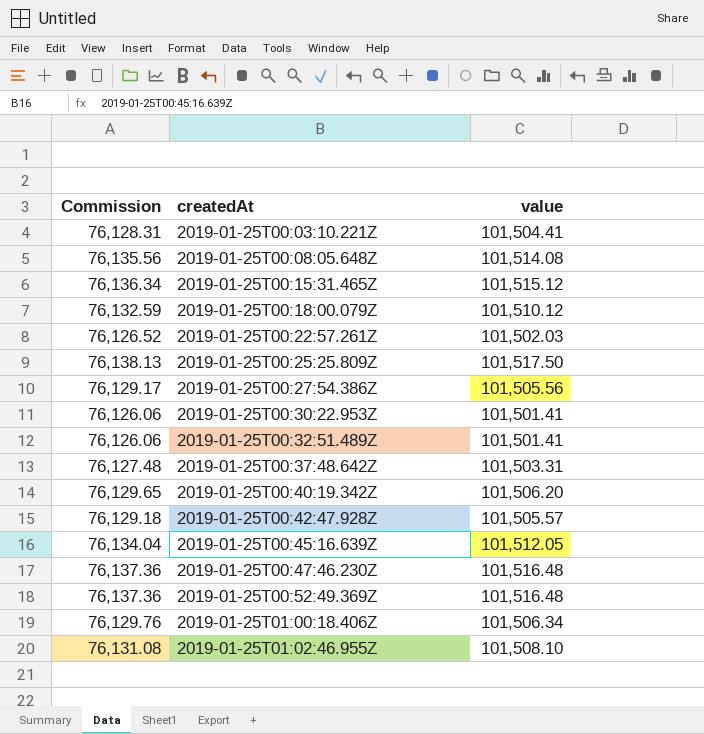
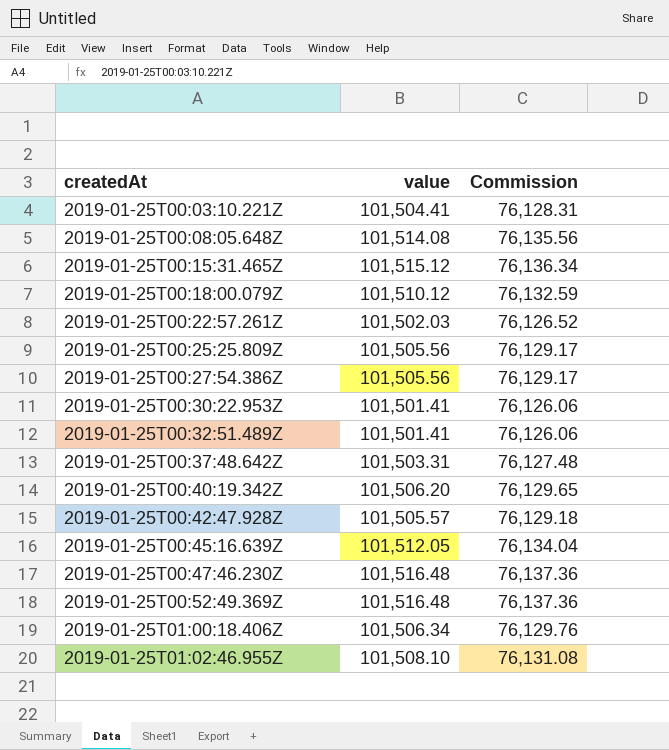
column Commission | position: 1 -> 3
2019-01-25T00:25:25.809Z | value: 101,517.50 -> 101,505.56
2019-01-25T00:25:25.809Z | Commission: 76,138.13 -> 76,129.17

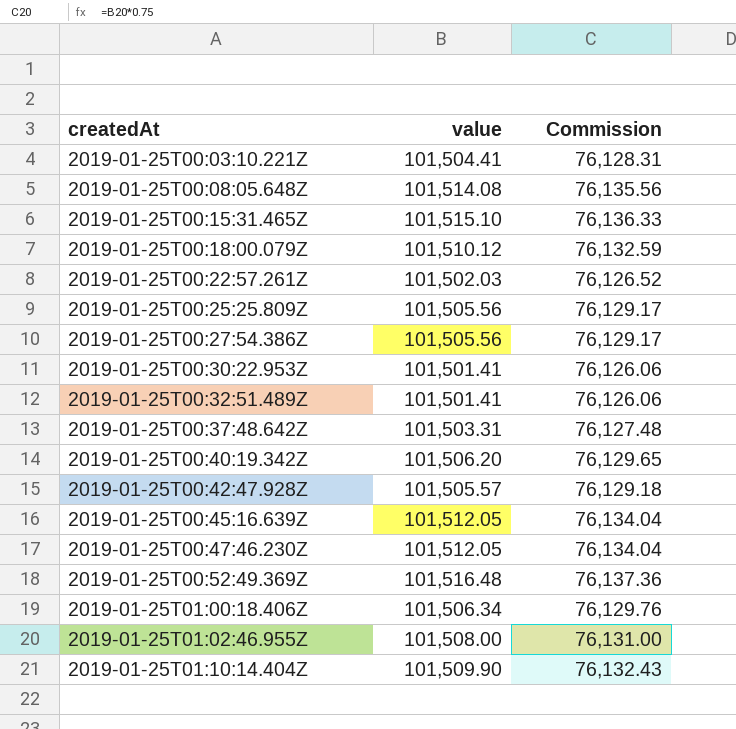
2019-01-25T00:15:31.465Z | value: 101,515.12 -> 101,515.10
2019-01-25T00:15:31.465Z | Commission: 76,136.34 -> 76,136.33
2019-01-25T00:47:46.230Z | value: 101,516.48 -> 101,512.05
2019-01-25T00:47:46.230Z | Commission: 76,137.36 -> 76,134.04
2019-01-25T01:02:46.955Z | value: 101,508.10 -> 101,508.00
2019-01-25T01:02:46.955Z | Commission: 76,131.08 -> 76,131.00
row 2019-01-25T01:10:14.404Z: none -> 101,509.90 | 76,132.43

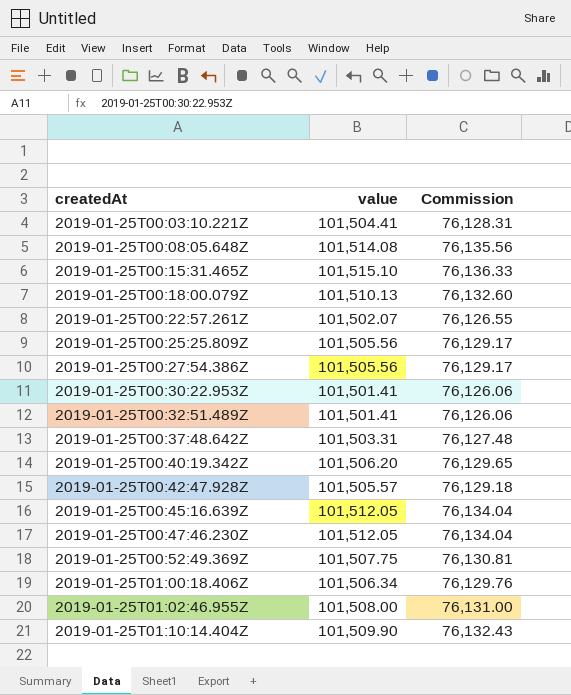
2019-01-25T00:18:00.079Z | value: 101,510.12 -> 101,510.13
2019-01-25T00:18:00.079Z | Commission: 76,132.59 -> 76,132.60
2019-01-25T00:22:57.261Z | value: 101,502.03 -> 101,502.07
2019-01-25T00:22:57.261Z | Commission: 76,126.52 -> 76,126.55
2019-01-25T00:52:49.369Z | value: 101,516.48 -> 101,507.75
2019-01-25T00:52:49.369Z | Commission: 76,137.36 -> 76,130.81

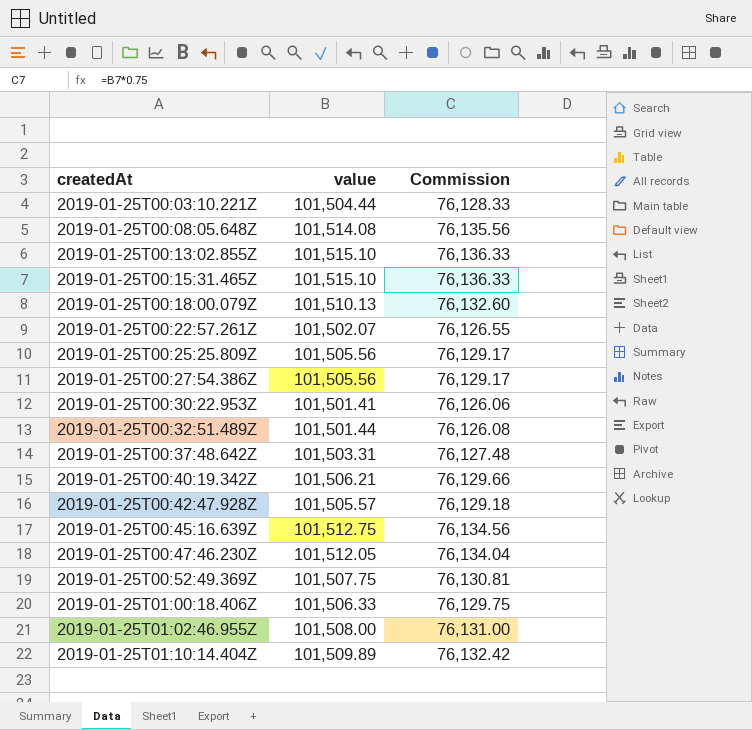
2019-01-25T00:03:10.221Z | value: 101,504.41 -> 101,504.44
2019-01-25T00:03:10.221Z | Commission: 76,128.31 -> 76,128.33
row 2019-01-25T00:13:02.855Z: none -> 101,515.10 | 76,136.33
2019-01-25T00:32:51.489Z | value: 101,501.41 -> 101,501.44
2019-01-25T00:32:51.489Z | Commission: 76,126.06 -> 76,126.08
2019-01-25T00:40:19.342Z | value: 101,506.20 -> 101,506.21
2019-01-25T00:40:19.342Z | Commission: 76,129.65 -> 76,129.66
2019-01-25T00:45:16.639Z | value: 101,512.05 -> 101,512.75
2019-01-25T00:45:16.639Z | Commission: 76,134.04 -> 76,134.56
2019-01-25T01:00:18.406Z | value: 101,506.34 -> 101,506.33
2019-01-25T01:00:18.406Z | Commission: 76,129.76 -> 76,129.75
2019-01-25T01:10:14.404Z | value: 101,509.90 -> 101,509.89
2019-01-25T01:10:14.404Z | Commission: 76,132.43 -> 76,132.42

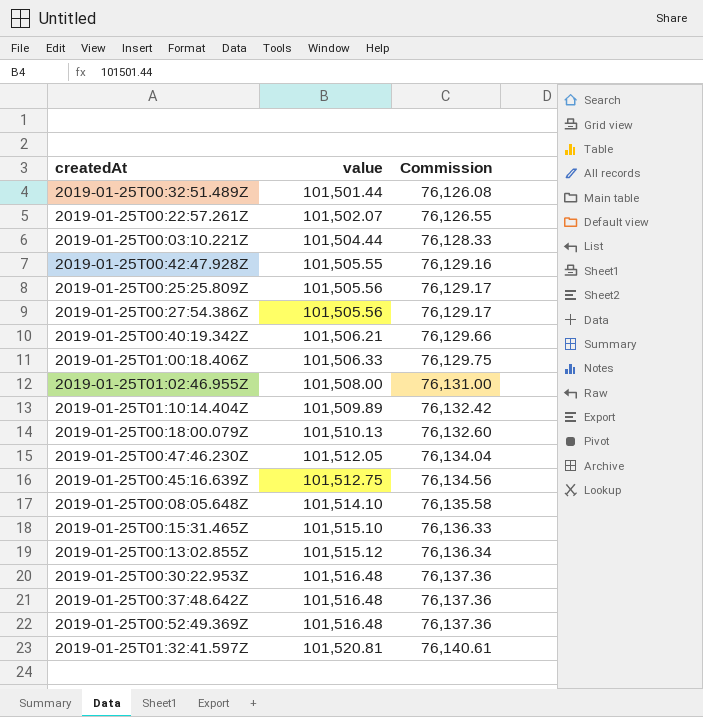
row order: createdAt ascending -> value ascending
2019-01-25T00:42:47.928Z | value: 101,505.57 -> 101,505.55
2019-01-25T00:42:47.928Z | Commission: 76,129.18 -> 76,129.16
2019-01-25T00:08:05.648Z | value: 101,514.08 -> 101,514.10
2019-01-25T00:08:05.648Z | Commission: 76,135.56 -> 76,135.58
2019-01-25T00:13:02.855Z | value: 101,515.10 -> 101,515.12
2019-01-25T00:13:02.855Z | Commission: 76,136.33 -> 76,136.34
2019-01-25T00:30:22.953Z | value: 101,501.41 -> 101,516.48
2019-01-25T00:30:22.953Z | Commission: 76,126.06 -> 76,137.36
2019-01-25T00:37:48.642Z | value: 101,503.31 -> 101,516.48
2019-01-25T00:37:48.642Z | Commission: 76,127.48 -> 76,137.36
2019-01-25T00:52:49.369Z | value: 101,507.75 -> 101,516.48
2019-01-25T00:52:49.369Z | Commission: 76,130.81 -> 76,137.36
row 2019-01-25T01:32:41.597Z: none -> 101,520.81 | 76,140.61

